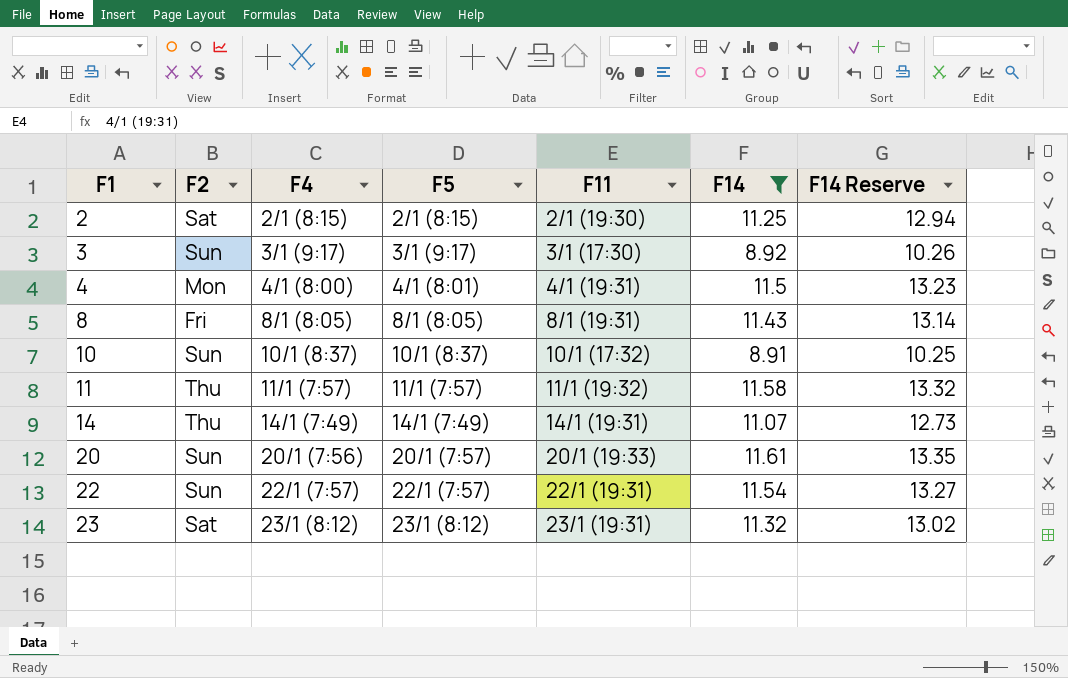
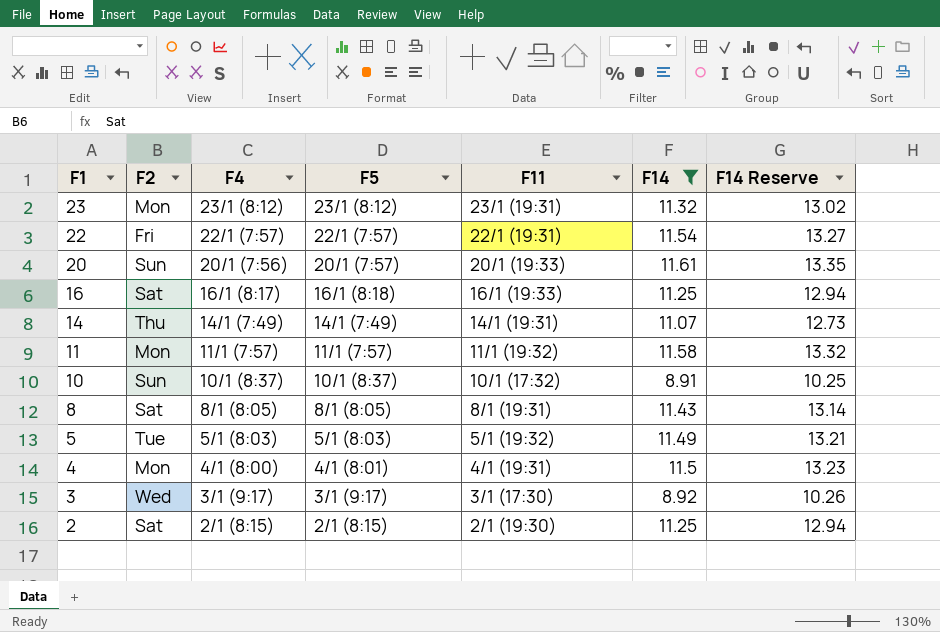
row order: F1 ascending -> F1 descending
23 | F2: Sat -> Mon
22 | F2: Sun -> Fri
row 16: none -> Sat | 16/1 (8:17) | 16/1 (8:18) | 16/1 (19:33) | 11.25 | 12.94
11 | F2: Thu -> Mon
8 | F2: Fri -> Sat
row 5: none -> Tue | 5/1 (8:03) | 5/1 (8:03) | 5/1 (19:32) | 11.49 | 13.21
3 | F2: Sun -> Wed

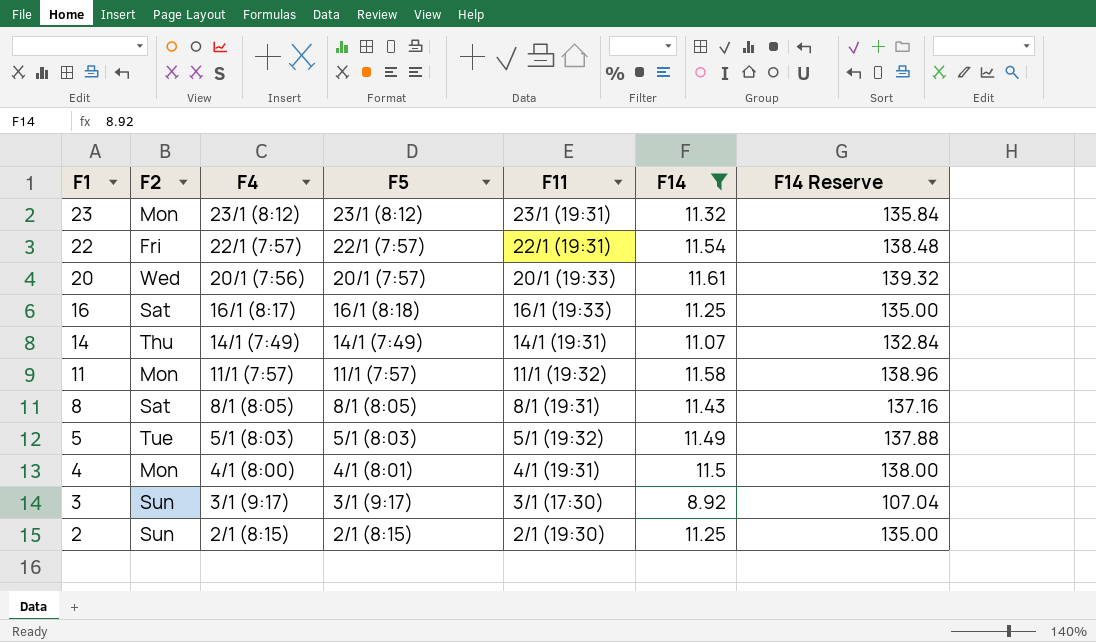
column F14 Reserve | formula: [F14] * 1.15 -> [F14] * 12
row 10: Sun | 10/1 (8:37) | 10/1 (8:37) | 10/1 (17:32) | 8.91 | 10.25 -> none
20 | F2: Sun -> Wed
3 | F2: Wed -> Sun
2 | F2: Sat -> Sun

